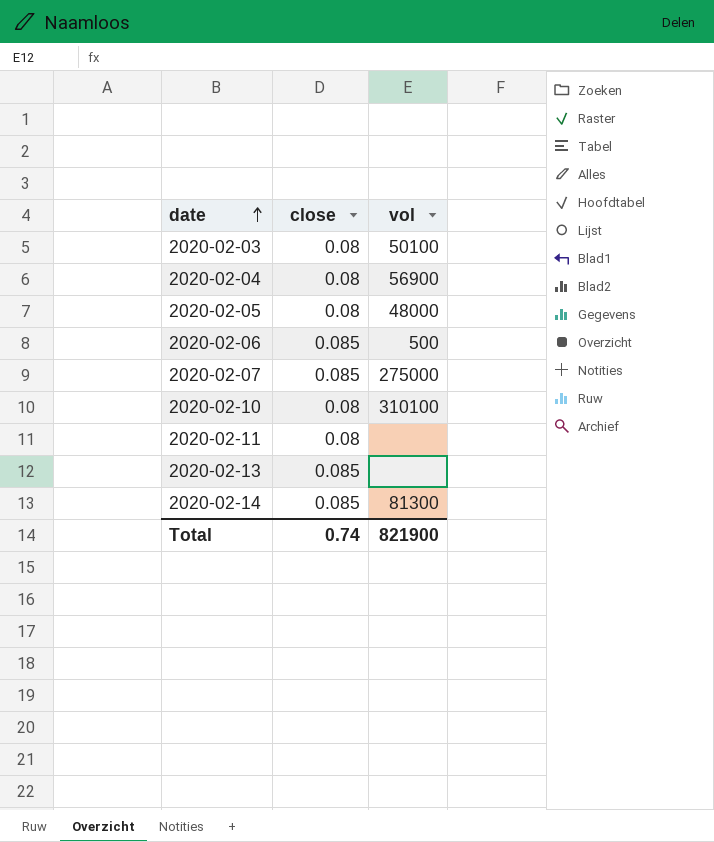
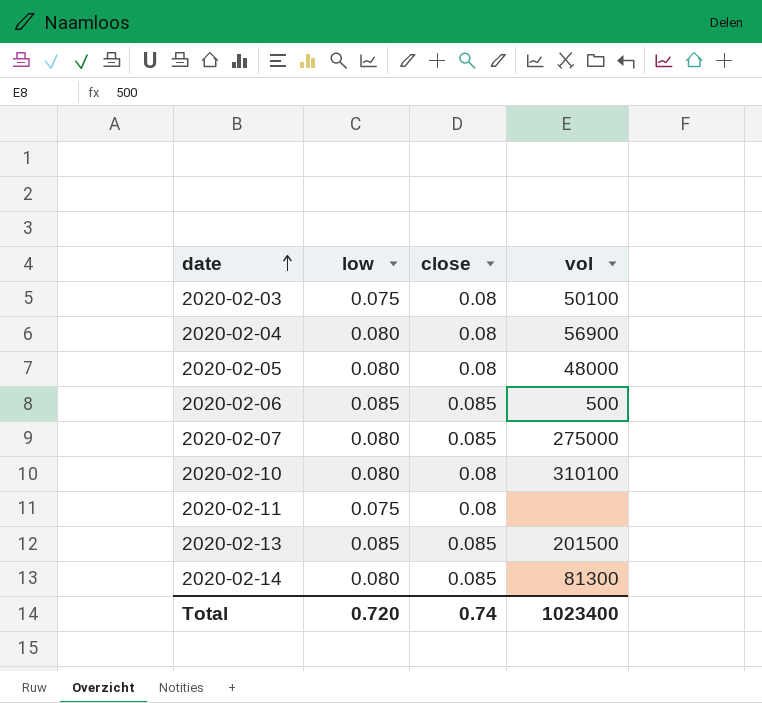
column low | position: none -> 2
2020-02-13 | vol: none -> 201500
Total | vol: 821900 -> 1023400

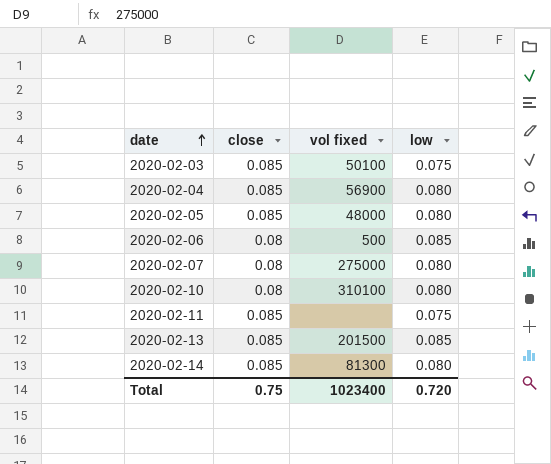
column name: vol -> vol fixed
column low | position: 2 -> 4
2020-02-03 | close: 0.08 -> 0.085
2020-02-04 | close: 0.08 -> 0.085
2020-02-05 | close: 0.08 -> 0.085
2020-02-06 | close: 0.085 -> 0.08
2020-02-07 | close: 0.085 -> 0.08
2020-02-11 | close: 0.08 -> 0.085
Total | close: 0.74 -> 0.75

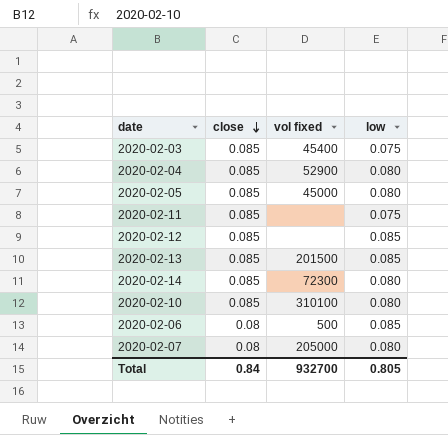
row order: date ascending -> close descending
2020-02-03 | vol fixed: 50100 -> 45400
2020-02-04 | vol fixed: 56900 -> 52900
2020-02-05 | vol fixed: 48000 -> 45000
row 2020-02-12: none -> 0.085 | none | 0.085
2020-02-14 | vol fixed: 81300 -> 72300
2020-02-10 | close: 0.08 -> 0.085
2020-02-07 | vol fixed: 275000 -> 205000
Total | close: 0.75 -> 0.84
Total | vol fixed: 1023400 -> 932700
Total | low: 0.720 -> 0.805

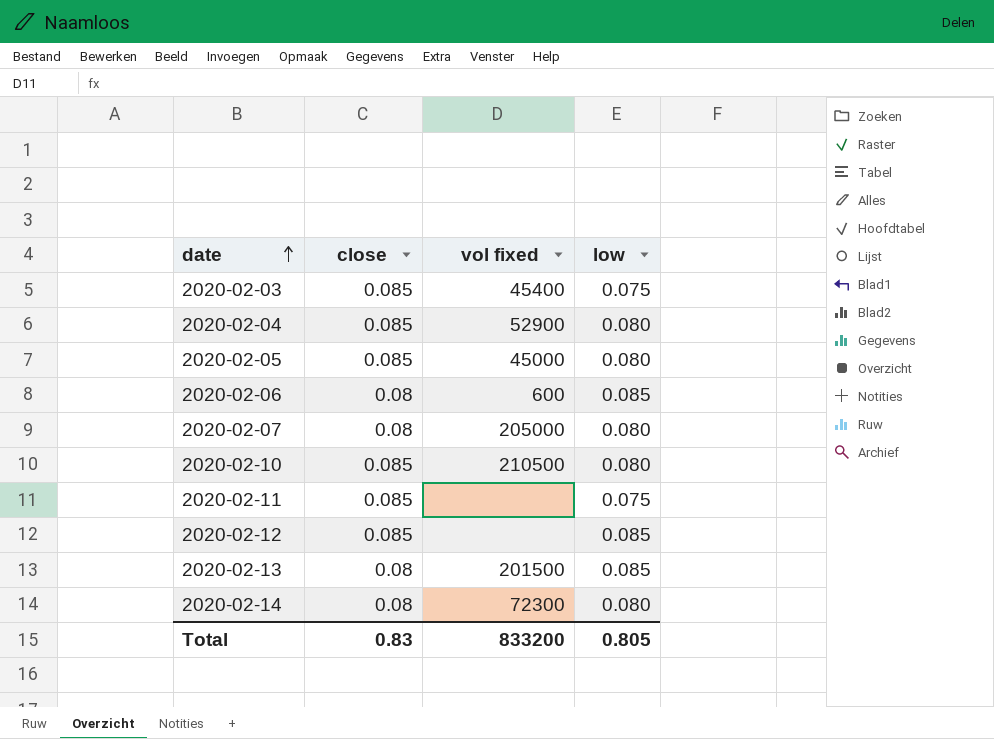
row order: close descending -> date ascending
2020-02-06 | vol fixed: 500 -> 600
2020-02-10 | vol fixed: 310100 -> 210500
2020-02-13 | close: 0.085 -> 0.08
2020-02-14 | close: 0.085 -> 0.08
Total | close: 0.84 -> 0.83
Total | vol fixed: 932700 -> 833200

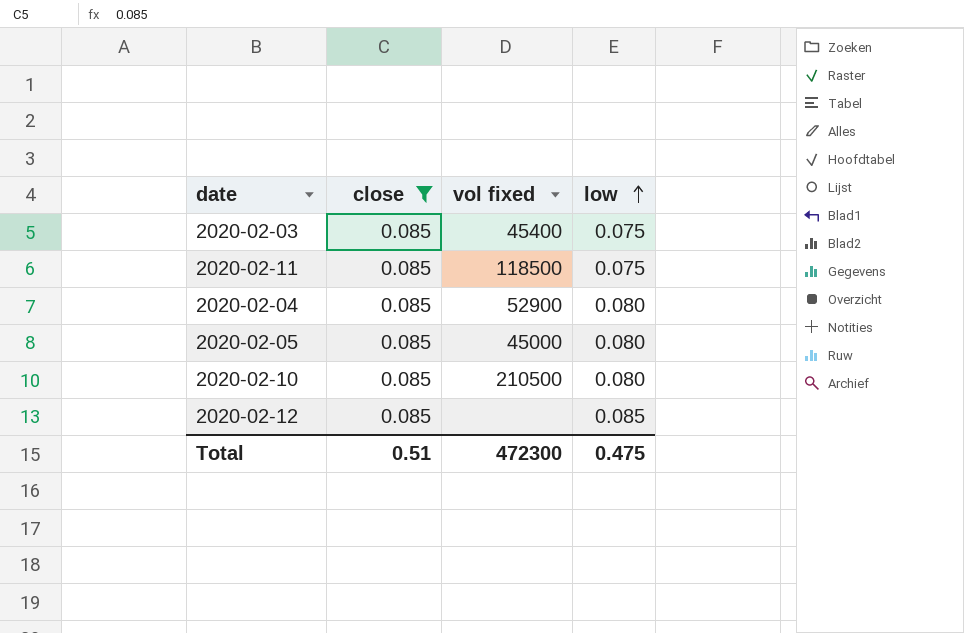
filter: none -> close = 0.085
row order: date ascending -> low ascending
2020-02-11 | vol fixed: none -> 118500
Total | close: 0.83 -> 0.51
Total | vol fixed: 833200 -> 472300
Total | low: 0.805 -> 0.475

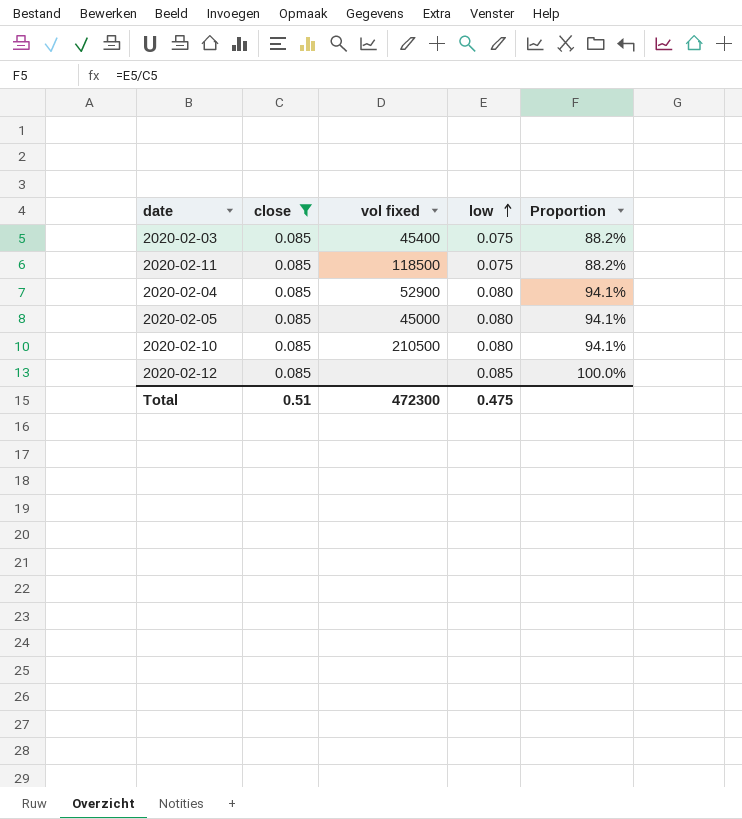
column Proportion | formula: none -> [low] / [close]

